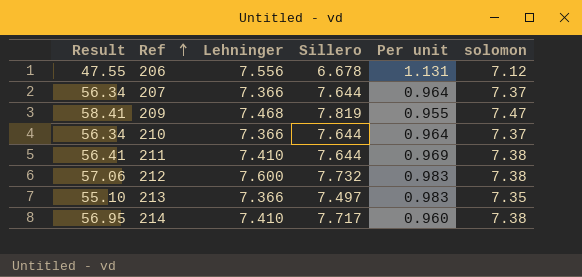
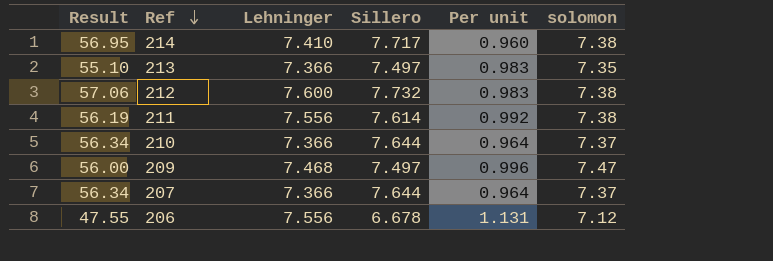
row order: Ref ascending -> Ref descending
211 | Result: 56.41 -> 56.19
211 | Lehninger: 7.410 -> 7.556
211 | Sillero: 7.644 -> 7.614
211 | Per unit: 0.969 -> 0.992
209 | Result: 58.41 -> 56.00
209 | Sillero: 7.819 -> 7.497
209 | Per unit: 0.955 -> 0.996

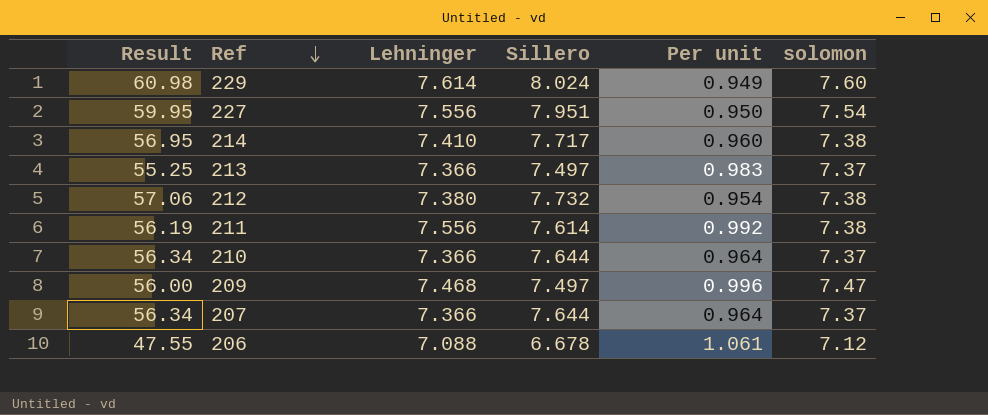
row 229: none -> 60.98 | 7.614 | 8.024 | 0.949 | 7.60
row 227: none -> 59.95 | 7.556 | 7.951 | 0.950 | 7.54
213 | Result: 55.10 -> 55.25
213 | solomon: 7.35 -> 7.37
212 | Lehninger: 7.600 -> 7.380
212 | Per unit: 0.983 -> 0.954
206 | Lehninger: 7.556 -> 7.088
206 | Per unit: 1.131 -> 1.061

